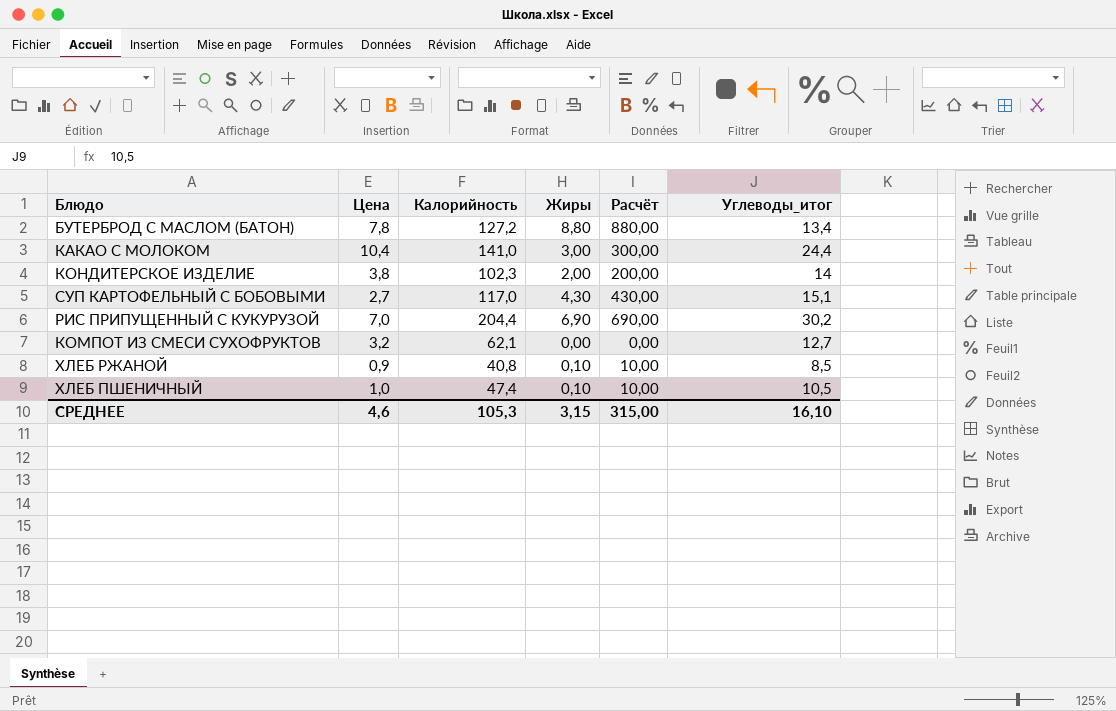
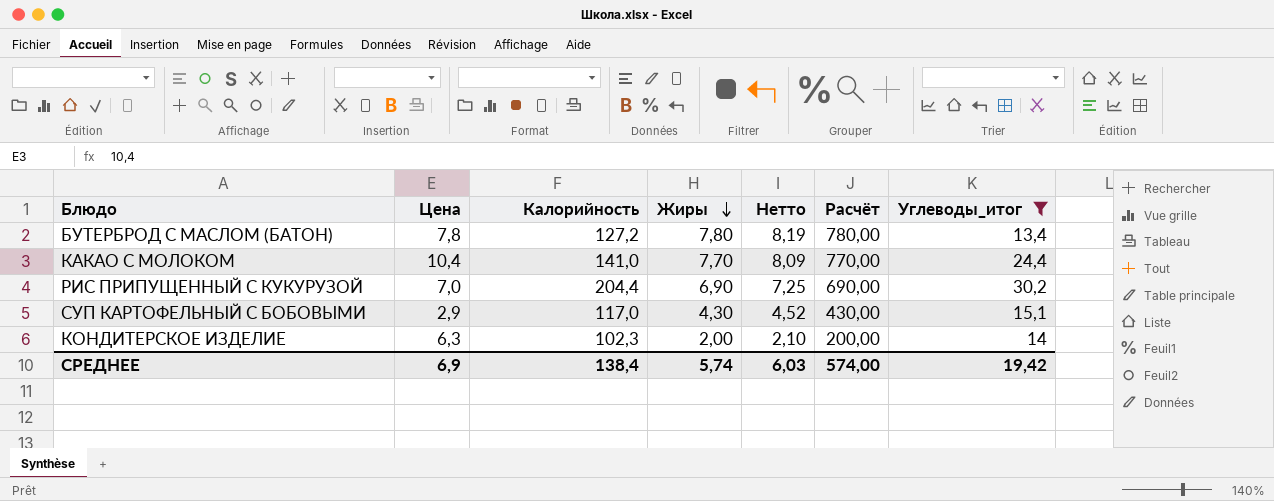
filter: none -> Углеводы_итог >= 13,4
row order: none -> Жиры descending
column Нетто | formula: none -> [Жиры] * 1,05
БУТЕРБРОД С МАСЛОМ (БАТОН) | Жиры: 8,80 -> 7,80
БУТЕРБРОД С МАСЛОМ (БАТОН) | Расчёт: 880,00 -> 780,00
КАКАО С МОЛОКОМ | Жиры: 3,00 -> 7,70
КАКАО С МОЛОКОМ | Расчёт: 300,00 -> 770,00
СУП КАРТОФЕЛЬНЫЙ С БОБОВЫМИ | Цена: 2,7 -> 2,9
КОНДИТЕРСКОЕ ИЗДЕЛИЕ | Цена: 3,8 -> 6,3
СРЕДНЕЕ | Цена: 4,6 -> 6,9
СРЕДНЕЕ | Калорийность: 105,3 -> 138,4
СРЕДНЕЕ | Жиры: 3,15 -> 5,74
СРЕДНЕЕ | Расчёт: 315,00 -> 574,00
СРЕДНЕЕ | Углеводы_итог: 16,10 -> 19,42

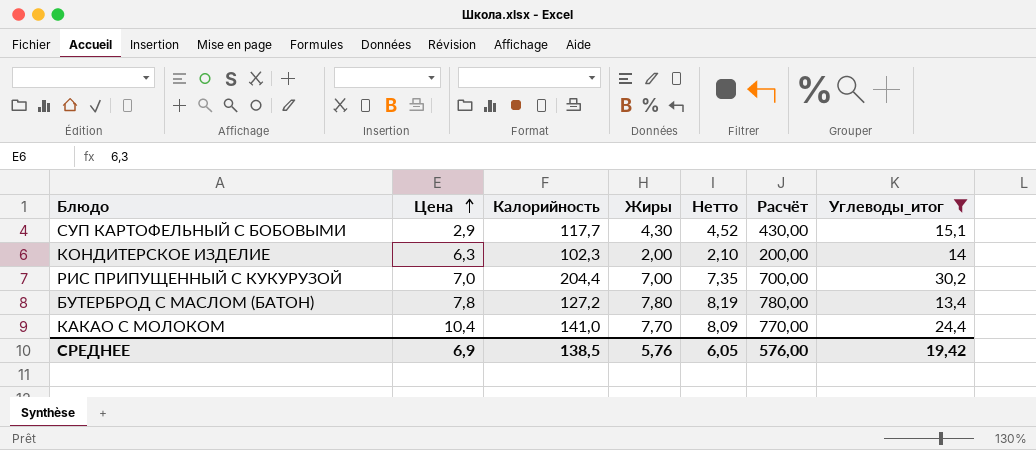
row order: Жиры descending -> Цена ascending
СУП КАРТОФЕЛЬНЫЙ С БОБОВЫМИ | Калорийность: 117,0 -> 117,7
РИС ПРИПУЩЕННЫЙ С КУКУРУЗОЙ | Жиры: 6,90 -> 7,00
РИС ПРИПУЩЕННЫЙ С КУКУРУЗОЙ | Нетто: 7,25 -> 7,35
РИС ПРИПУЩЕННЫЙ С КУКУРУЗОЙ | Расчёт: 690,00 -> 700,00
СРЕДНЕЕ | Калорийность: 138,4 -> 138,5
СРЕДНЕЕ | Жиры: 5,74 -> 5,76
СРЕДНЕЕ | Нетто: 6,03 -> 6,05
СРЕДНЕЕ | Расчёт: 574,00 -> 576,00

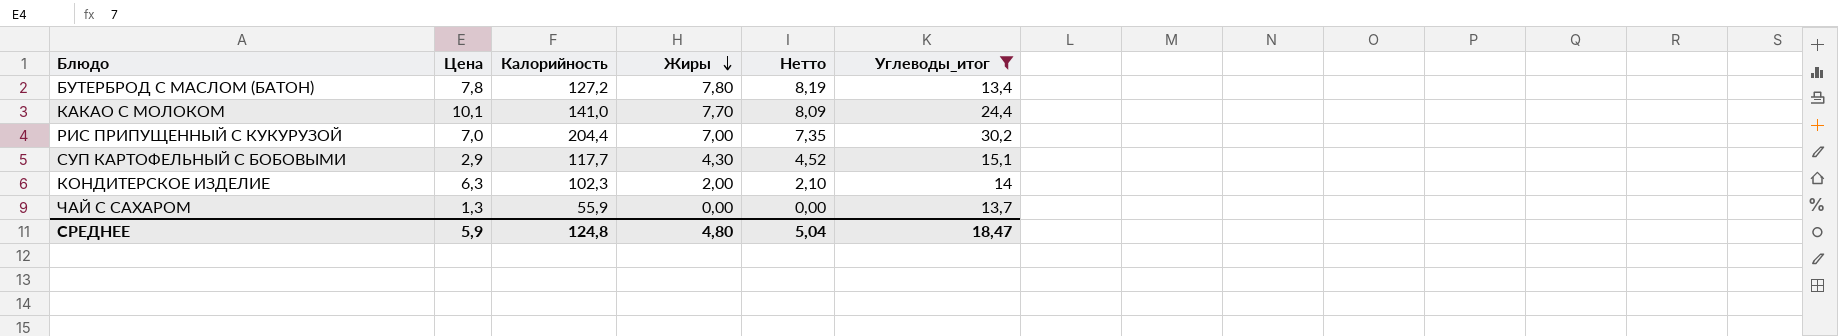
row order: Цена ascending -> Жиры descending
column Расчёт | formula: [Жиры] * 100 -> none
КАКАО С МОЛОКОМ | Цена: 10,4 -> 10,1
row ЧАЙ С САХАРОМ: none -> 1,3 | 55,9 | 0,00 | 0,00 | 13,7
СРЕДНЕЕ | Цена: 6,9 -> 5,9
СРЕДНЕЕ | Калорийность: 138,5 -> 124,8
СРЕДНЕЕ | Жиры: 5,76 -> 4,80
СРЕДНЕЕ | Нетто: 6,05 -> 5,04
СРЕДНЕЕ | Углеводы_итог: 19,42 -> 18,47

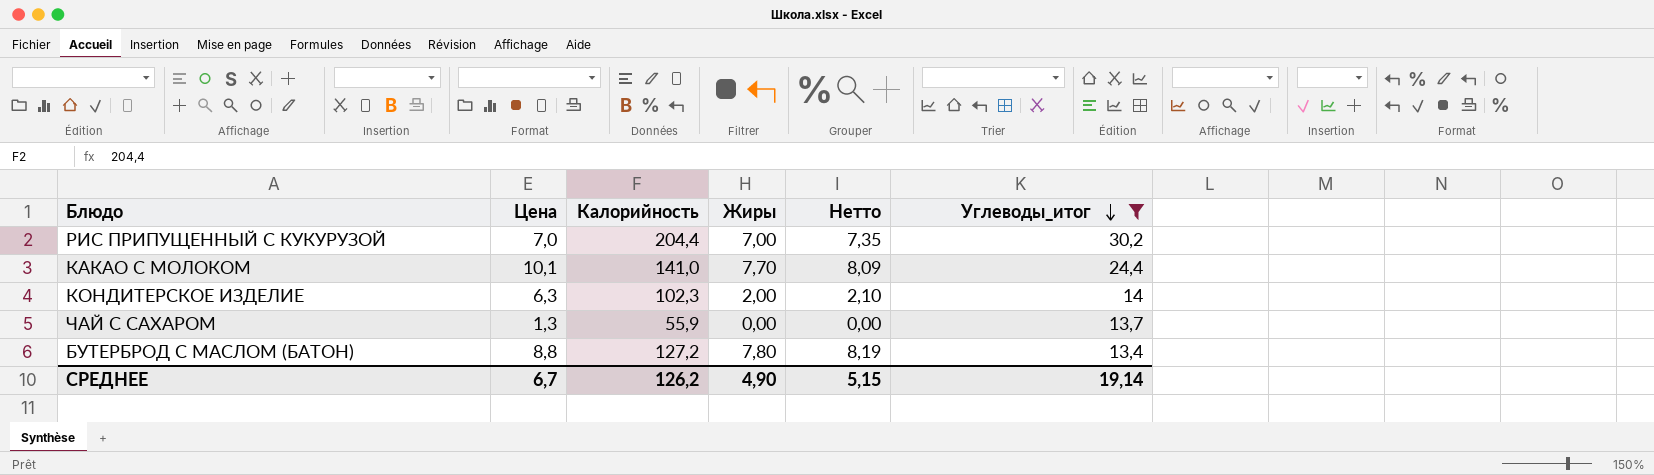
row order: Жиры descending -> Углеводы_итог descending
row СУП КАРТОФЕЛЬНЫЙ С БОБОВЫМИ: 2,9 | 117,7 | 4,30 | 4,52 | 15,1 -> none
БУТЕРБРОД С МАСЛОМ (БАТОН) | Цена: 7,8 -> 8,8
СРЕДНЕЕ | Цена: 5,9 -> 6,7
СРЕДНЕЕ | Калорийность: 124,8 -> 126,2
СРЕДНЕЕ | Жиры: 4,80 -> 4,90
СРЕДНЕЕ | Нетто: 5,04 -> 5,15
СРЕДНЕЕ | Углеводы_итог: 18,47 -> 19,14

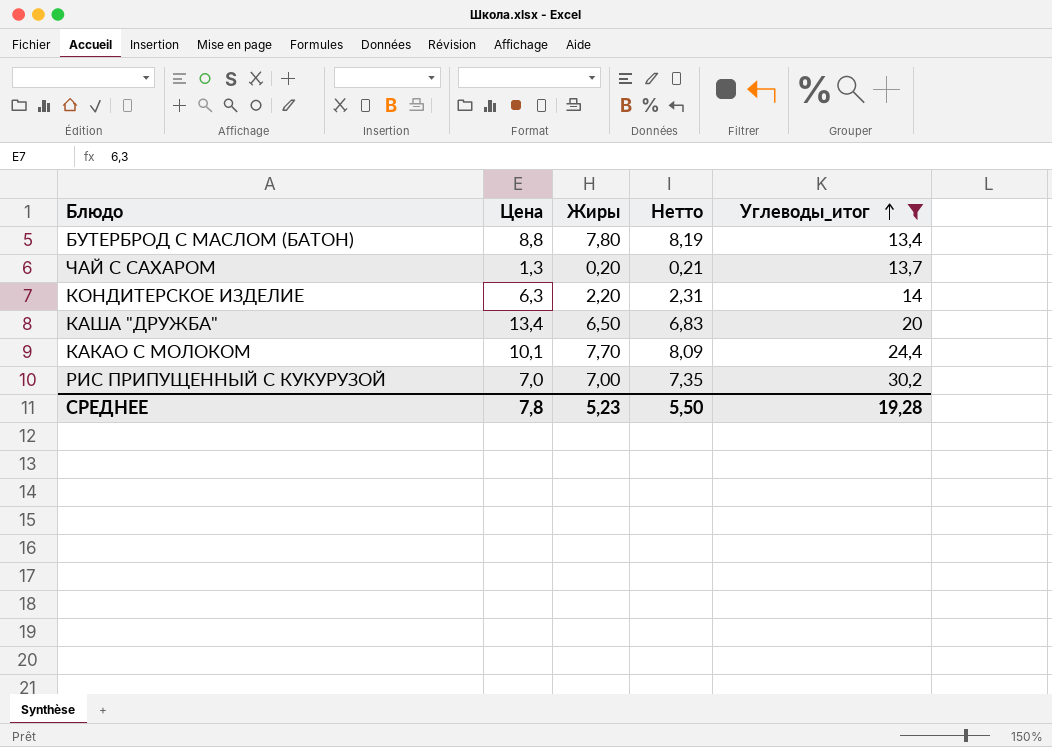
row order: Углеводы_итог descending -> Углеводы_итог ascending
column Калорийность | position: 3 -> none
ЧАЙ С САХАРОМ | Жиры: 0,00 -> 0,20
ЧАЙ С САХАРОМ | Нетто: 0,00 -> 0,21
КОНДИТЕРСКОЕ ИЗДЕЛИЕ | Жиры: 2,00 -> 2,20
КОНДИТЕРСКОЕ ИЗДЕЛИЕ | Нетто: 2,10 -> 2,31
row КАША "ДРУЖБА": none -> 13,4 | 6,50 | 6,83 | 20
СРЕДНЕЕ | Цена: 6,7 -> 7,8
СРЕДНЕЕ | Жиры: 4,90 -> 5,23
СРЕДНЕЕ | Нетто: 5,15 -> 5,50
СРЕДНЕЕ | Углеводы_итог: 19,14 -> 19,28

